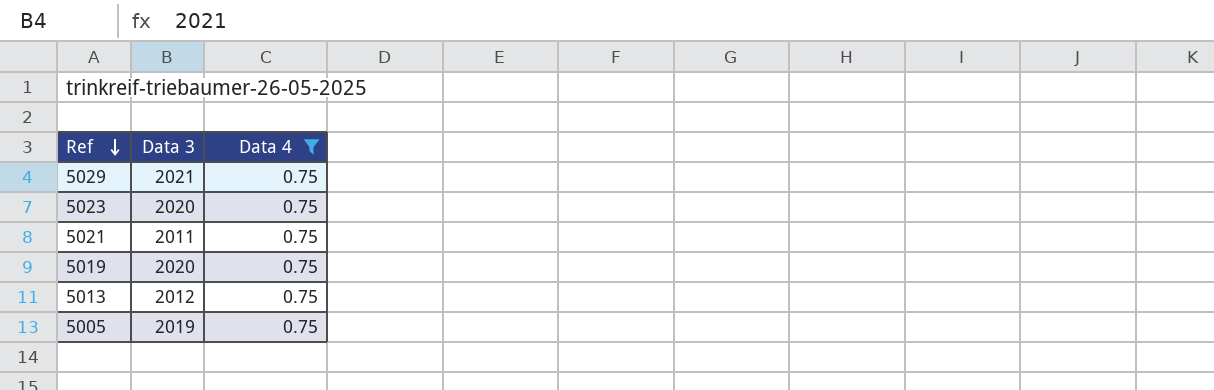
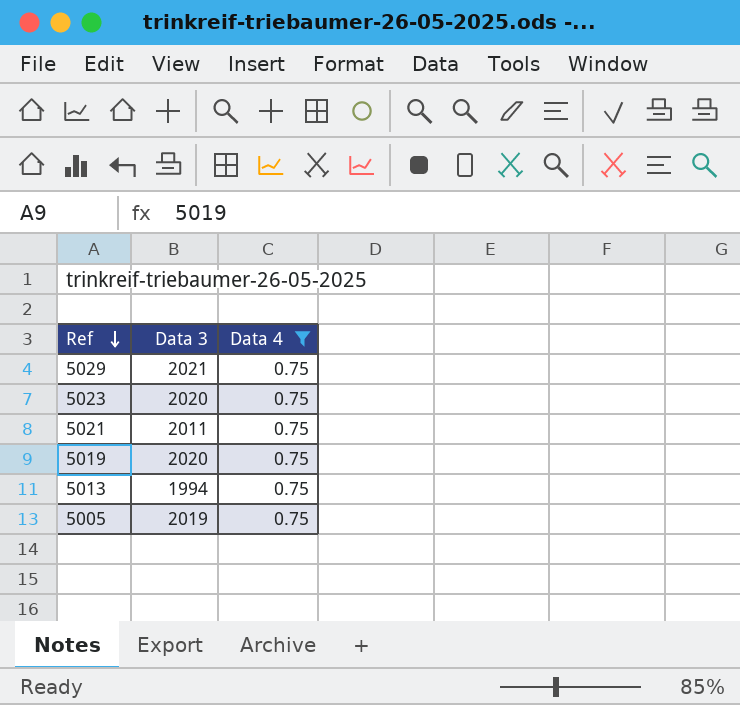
5013 | Data 3: 2012 -> 1994

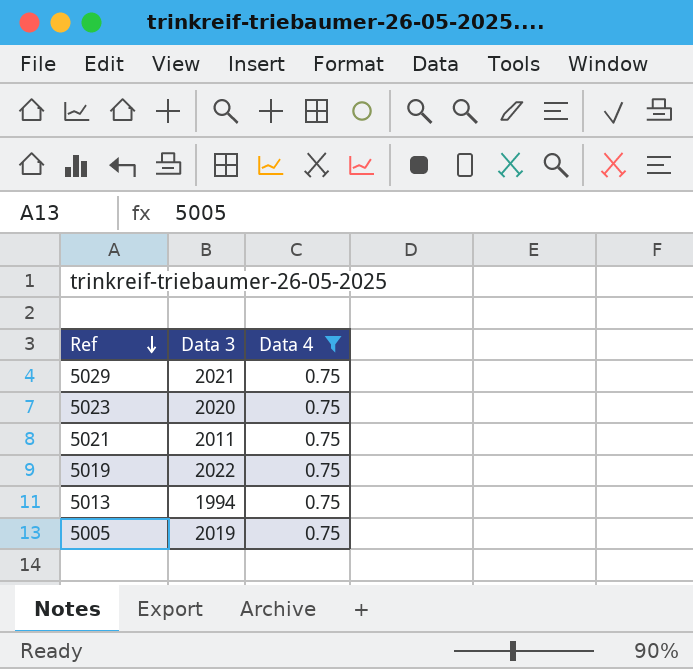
5019 | Data 3: 2020 -> 2022

